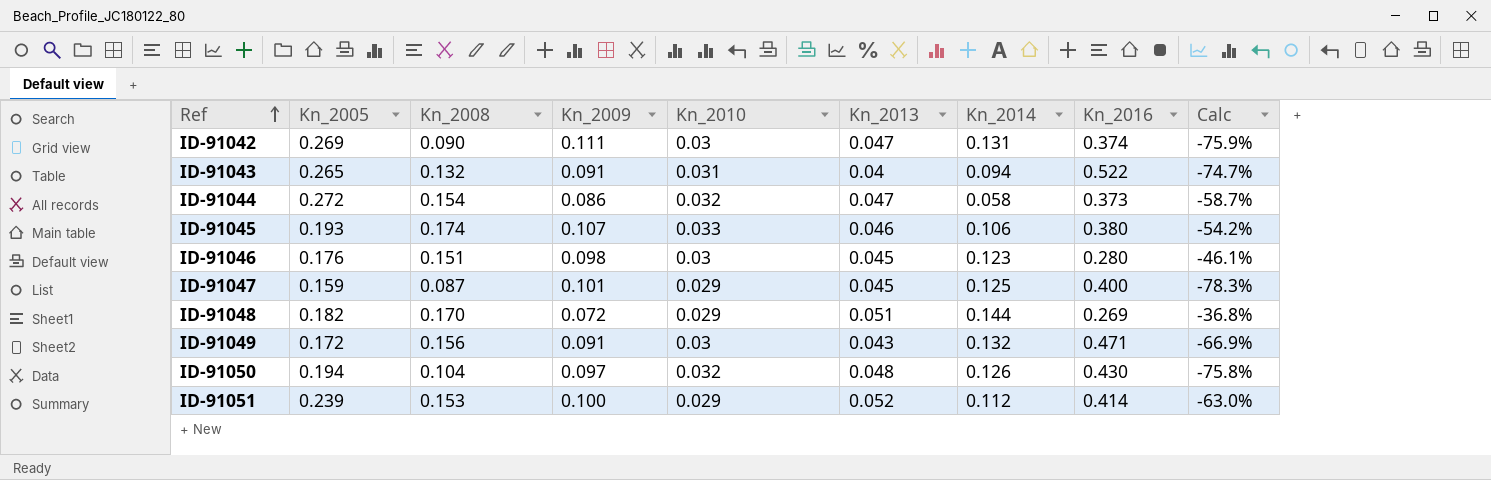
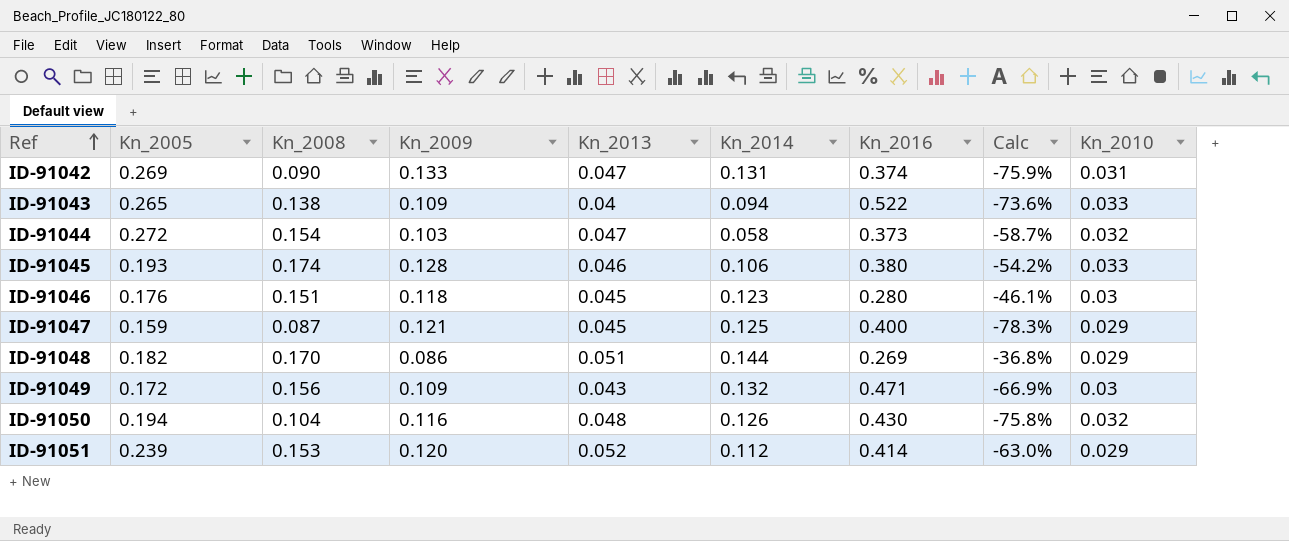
column Kn_2010 | position: 5 -> 9
ID-91042 | Kn_2009: 0.111 -> 0.133
ID-91042 | Kn_2010: 0.03 -> 0.031
ID-91043 | Kn_2008: 0.132 -> 0.138
ID-91043 | Kn_2009: 0.091 -> 0.109
ID-91043 | Calc: -74.7% -> -73.6%
ID-91043 | Kn_2010: 0.031 -> 0.033
ID-91044 | Kn_2009: 0.086 -> 0.103
ID-91045 | Kn_2009: 0.107 -> 0.128
ID-91046 | Kn_2009: 0.098 -> 0.118
ID-91047 | Kn_2009: 0.101 -> 0.121
ID-91048 | Kn_2009: 0.072 -> 0.086
ID-91049 | Kn_2009: 0.091 -> 0.109
ID-91050 | Kn_2009: 0.097 -> 0.116
ID-91051 | Kn_2009: 0.100 -> 0.120

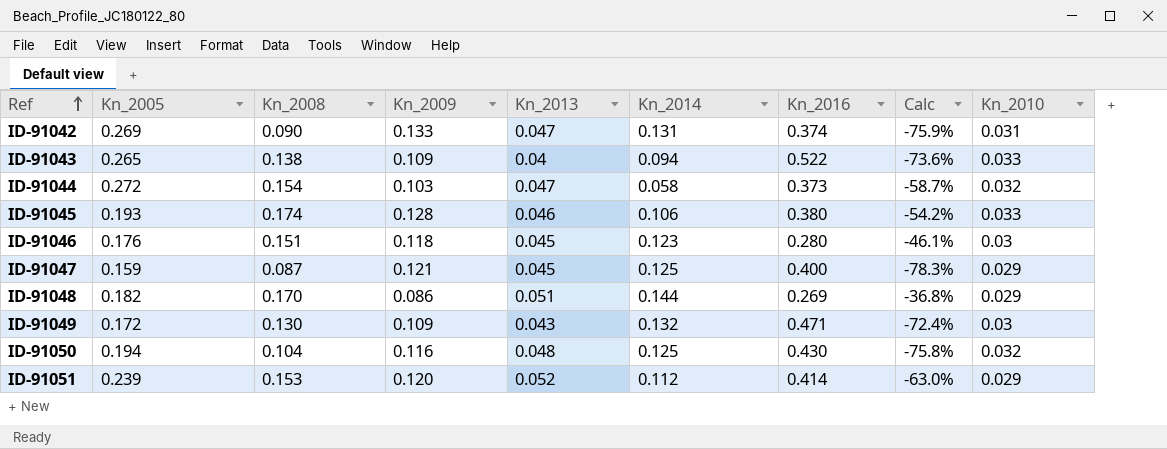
ID-91049 | Kn_2008: 0.156 -> 0.130
ID-91049 | Calc: -66.9% -> -72.4%
ID-91050 | Kn_2014: 0.126 -> 0.125

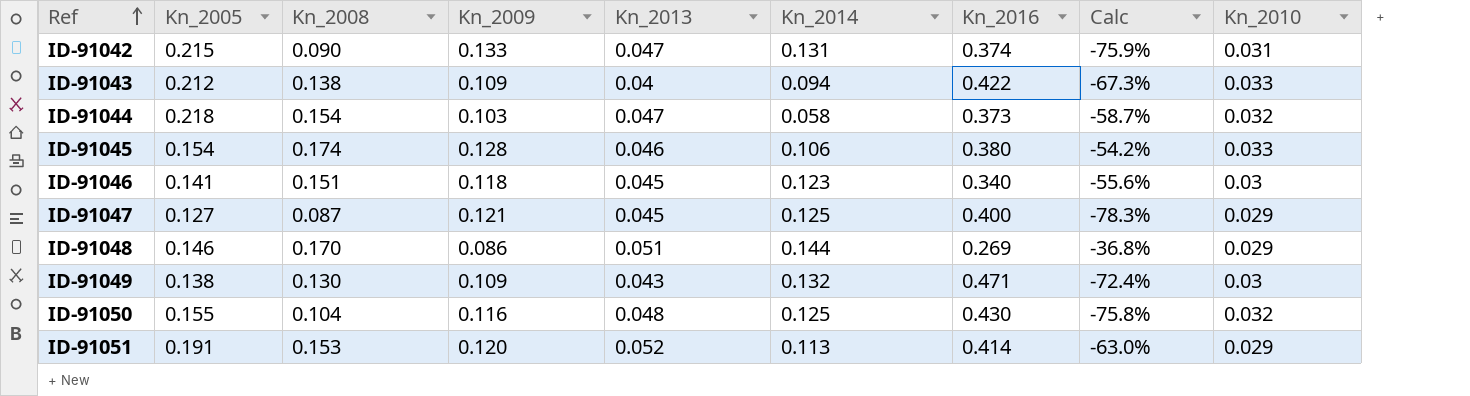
ID-91042 | Kn_2005: 0.269 -> 0.215
ID-91043 | Kn_2005: 0.265 -> 0.212
ID-91043 | Kn_2016: 0.522 -> 0.422
ID-91043 | Calc: -73.6% -> -67.3%
ID-91044 | Kn_2005: 0.272 -> 0.218
ID-91045 | Kn_2005: 0.193 -> 0.154
ID-91046 | Kn_2005: 0.176 -> 0.141
ID-91046 | Kn_2016: 0.280 -> 0.340
ID-91046 | Calc: -46.1% -> -55.6%
ID-91047 | Kn_2005: 0.159 -> 0.127
ID-91048 | Kn_2005: 0.182 -> 0.146
ID-91049 | Kn_2005: 0.172 -> 0.138
ID-91050 | Kn_2005: 0.194 -> 0.155
ID-91051 | Kn_2005: 0.239 -> 0.191
ID-91051 | Kn_2014: 0.112 -> 0.113

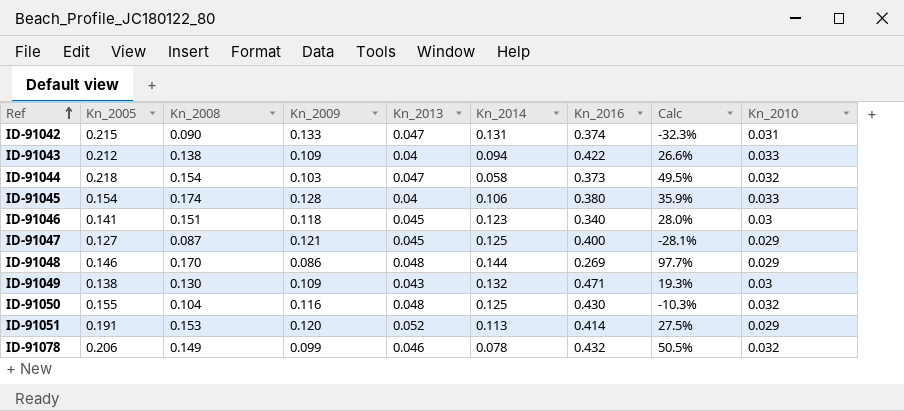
column Calc | formula: ([Kn_2008] - [Kn_2016]) / [Kn_2016] -> ([Kn_2008] - [Kn_2009]) / [Kn_2009]
ID-91045 | Kn_2013: 0.046 -> 0.04
ID-91048 | Kn_2013: 0.051 -> 0.048
row ID-91078: none -> 0.206 | 0.149 | 0.099 | 0.046 | 0.078 | 0.432 | 50.5% | 0.032

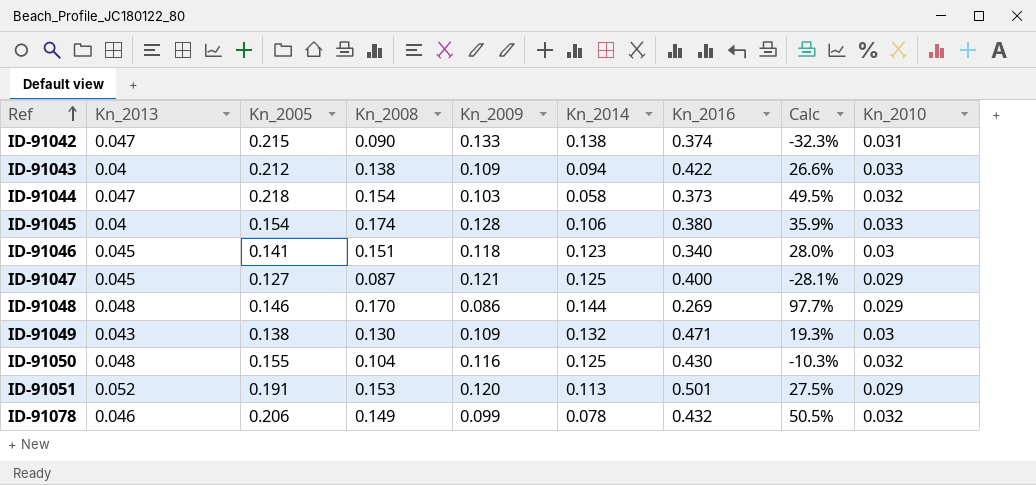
column Kn_2013 | position: 5 -> 2
ID-91042 | Kn_2014: 0.131 -> 0.138
ID-91051 | Kn_2016: 0.414 -> 0.501

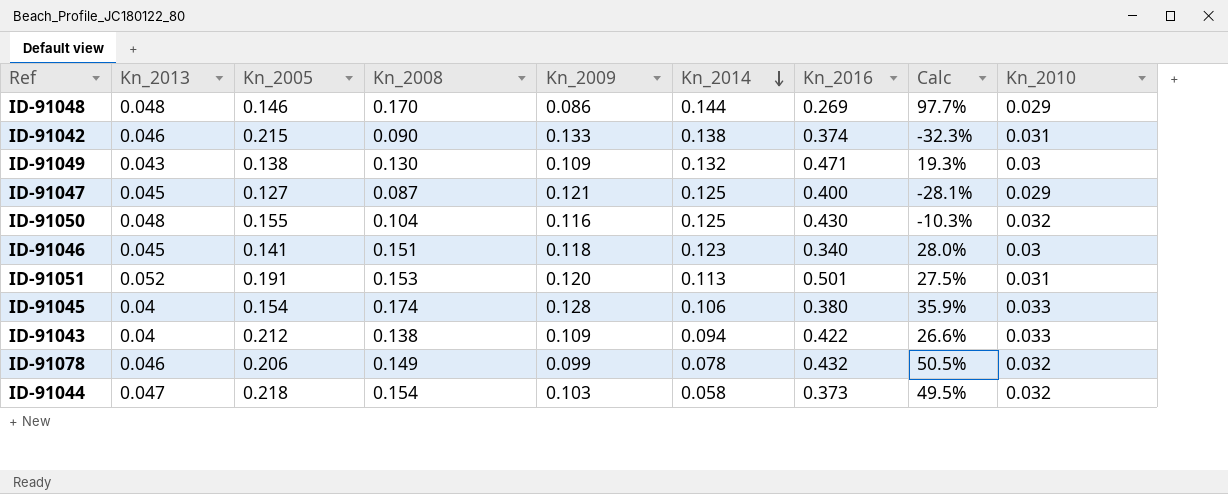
row order: Ref ascending -> Kn_2014 descending
ID-91042 | Kn_2013: 0.047 -> 0.046
ID-91051 | Kn_2010: 0.029 -> 0.031

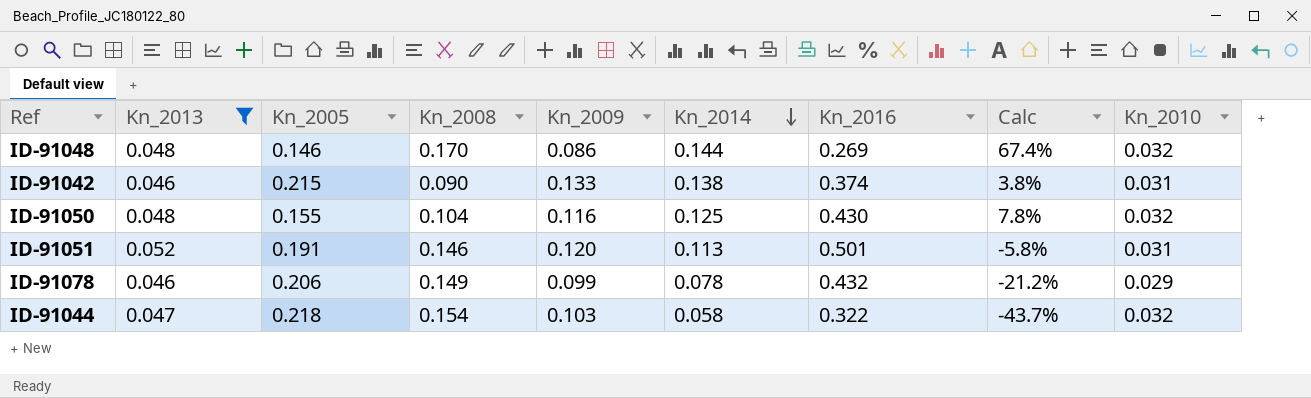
filter: none -> Kn_2013 >= 0.046
column Calc | formula: ([Kn_2008] - [Kn_2009]) / [Kn_2009] -> ([Kn_2014] - [Kn_2009]) / [Kn_2009]
ID-91048 | Kn_2010: 0.029 -> 0.032
ID-91051 | Kn_2008: 0.153 -> 0.146
ID-91078 | Kn_2010: 0.032 -> 0.029
ID-91044 | Kn_2016: 0.373 -> 0.322

